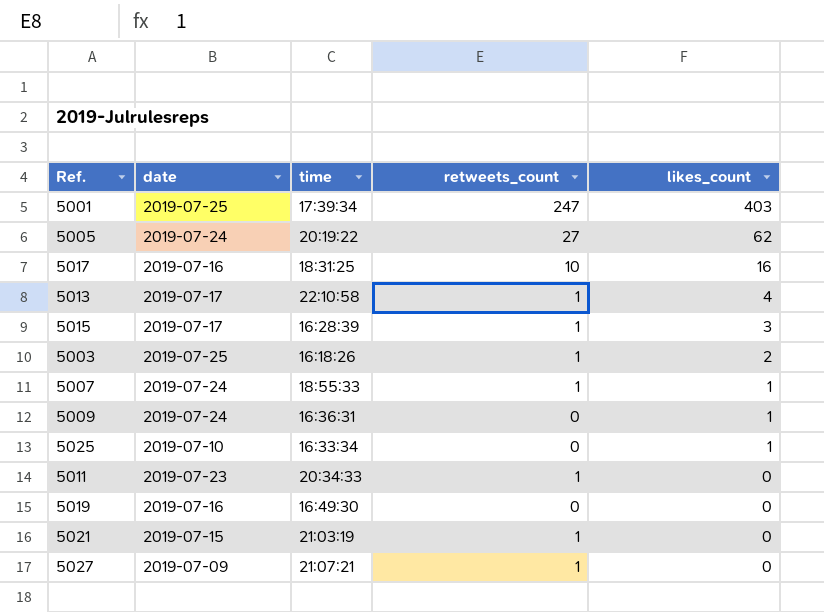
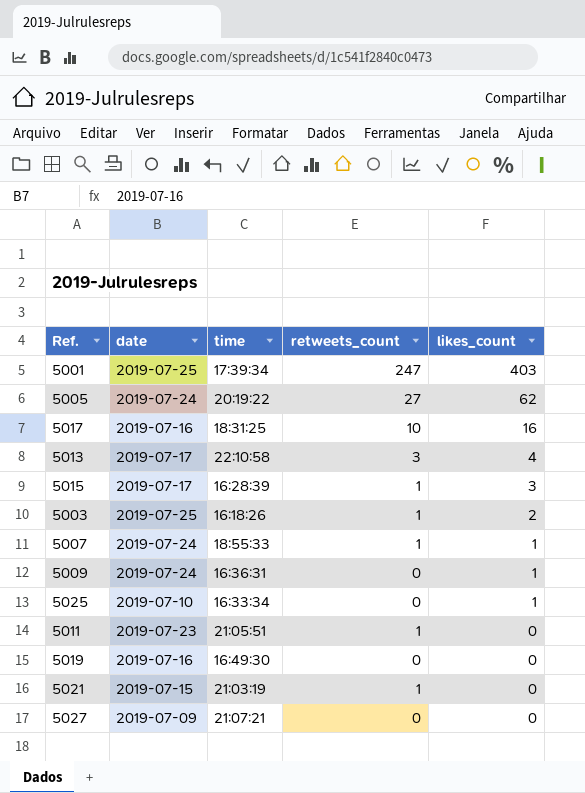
5013 | retweets_count: 1 -> 3
5011 | time: 20:34:33 -> 21:05:51
5027 | retweets_count: 1 -> 0

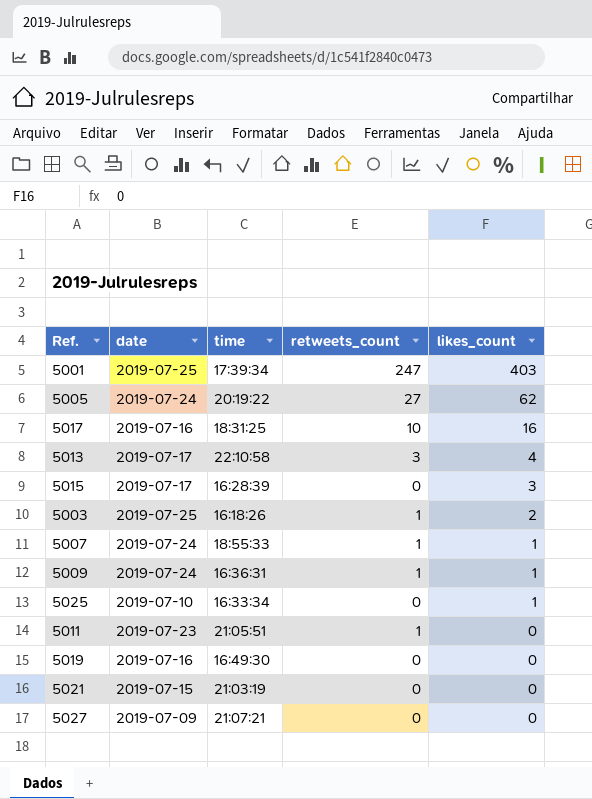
5015 | retweets_count: 1 -> 0
5009 | retweets_count: 0 -> 1
5021 | retweets_count: 1 -> 0

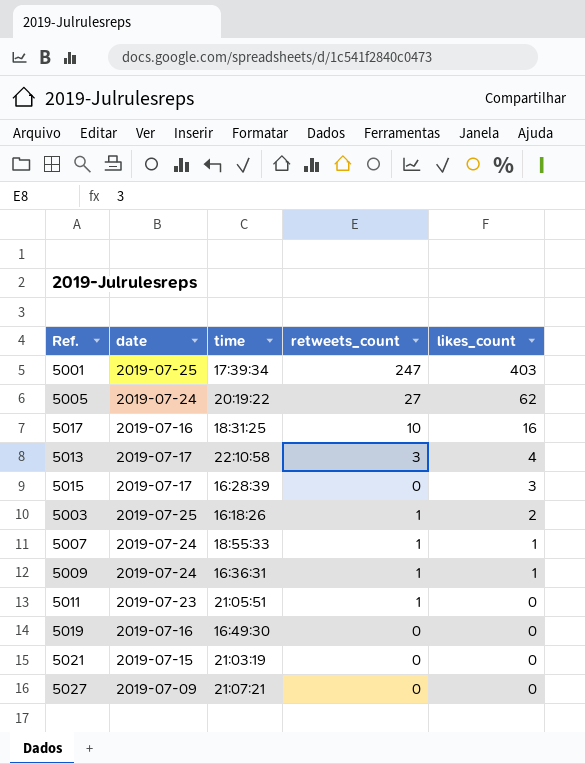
row 5025: 2019-07-10 | 16:33:34 | 0 | 1 -> none

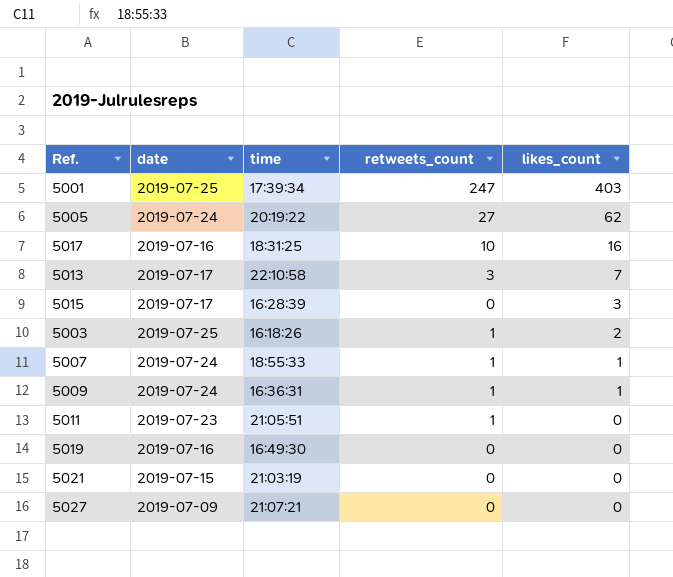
5013 | likes_count: 4 -> 7

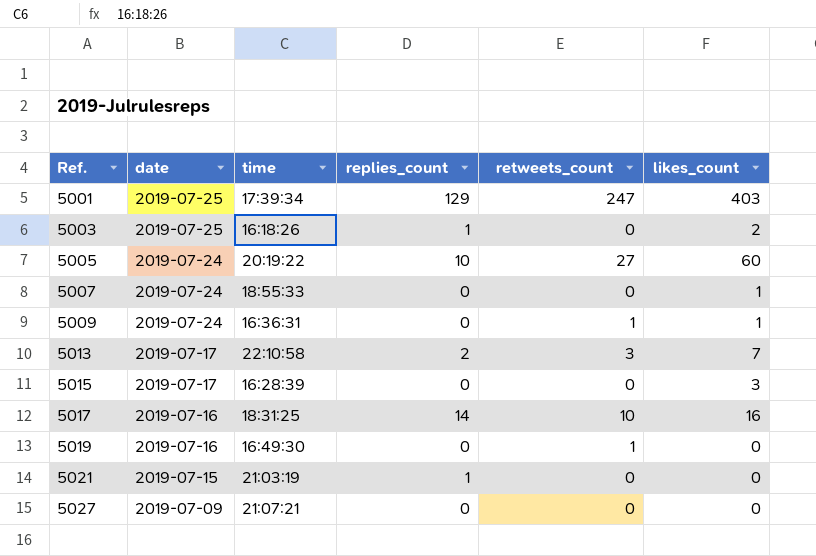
row order: likes_count descending -> Ref. ascending
column replies_count | position: none -> 4
row 5011: 2019-07-23 | 21:05:51 | 1 | 0 -> none
5003 | retweets_count: 1 -> 0
5005 | likes_count: 62 -> 60
5007 | retweets_count: 1 -> 0
5019 | retweets_count: 0 -> 1

